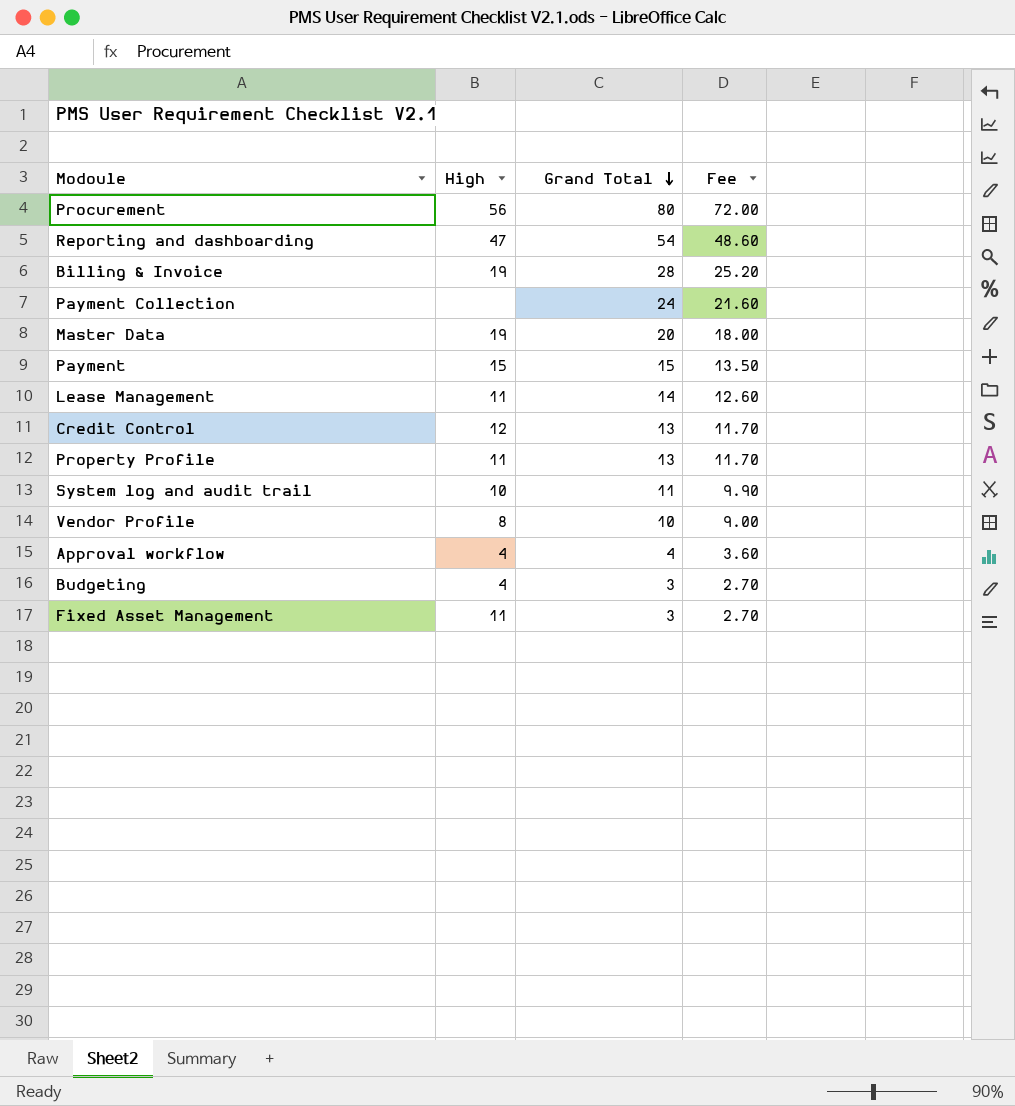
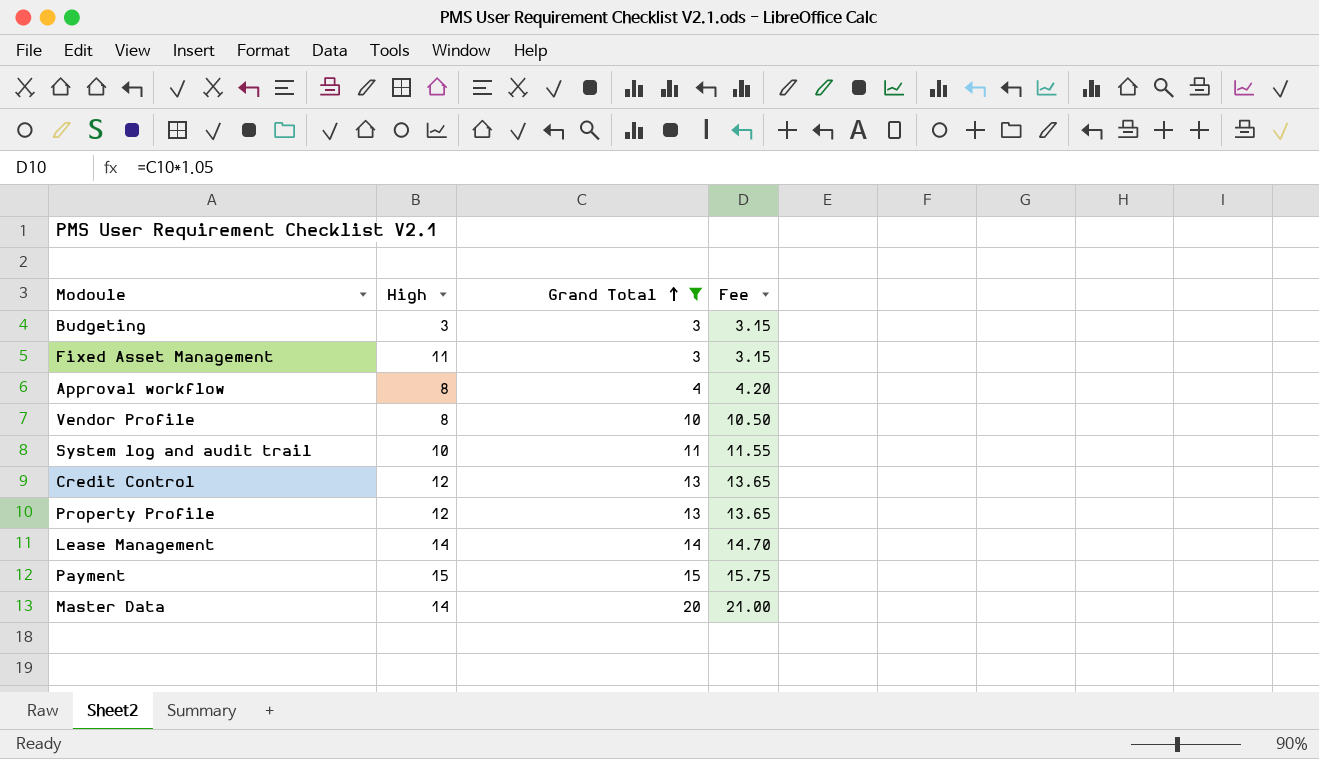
filter: none -> Grand Total <= 20
row order: Grand Total descending -> Grand Total ascending
column Fee | formula: [Grand Total] * 0.9 -> [Grand Total] * 1.05
Budgeting | High: 4 -> 3
Approval workflow | High: 4 -> 8
Property Profile | High: 11 -> 12
Lease Management | High: 11 -> 14
Master Data | High: 19 -> 14

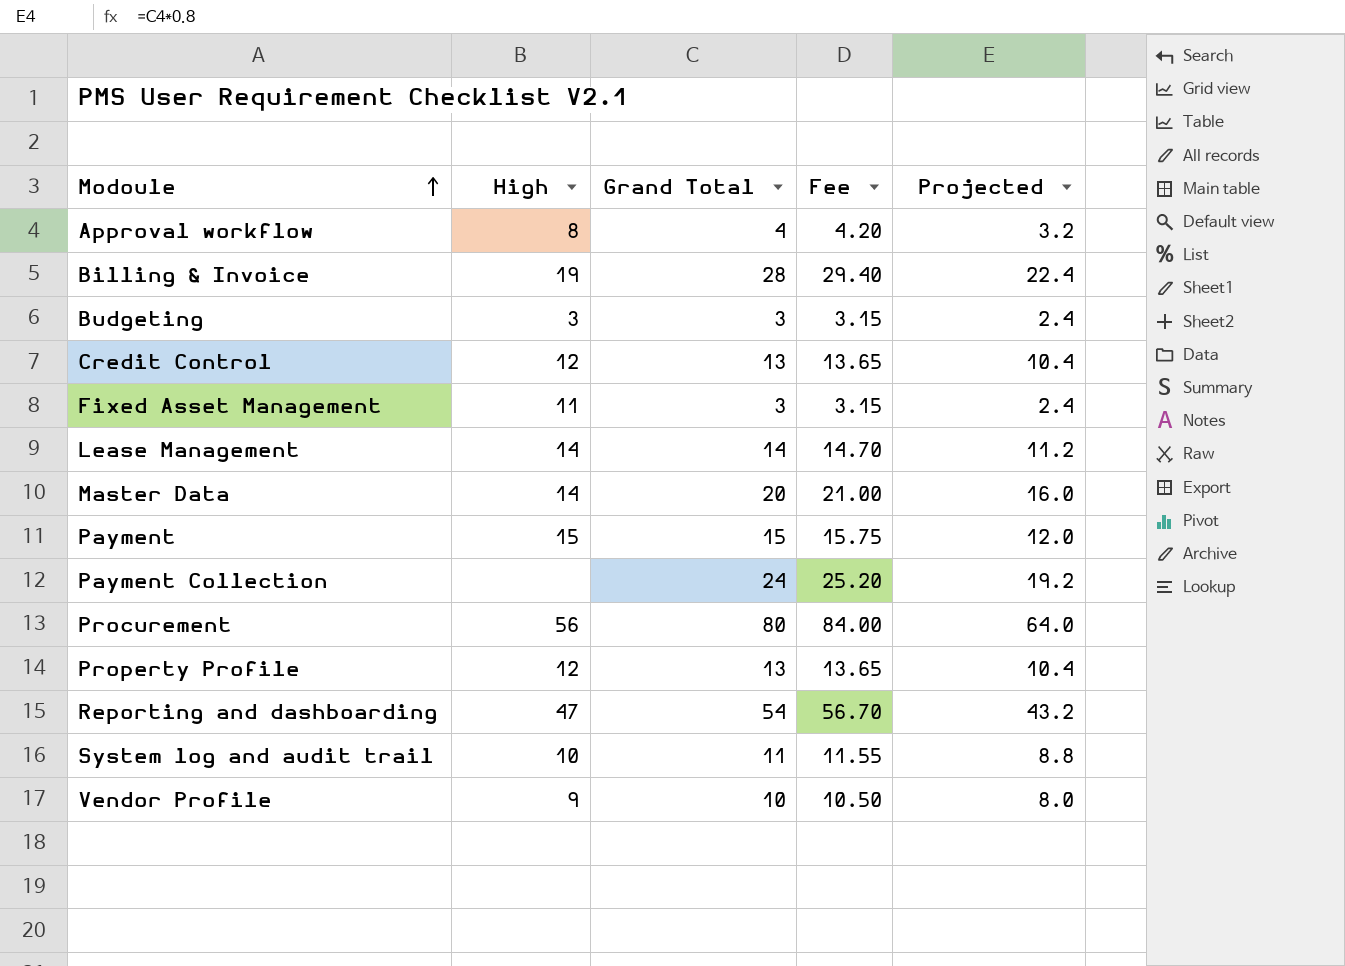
filter: Grand Total <= 20 -> none
row order: Grand Total ascending -> Modoule ascending
column Projected | formula: none -> [Grand Total] * 0.8
Vendor Profile | High: 8 -> 9

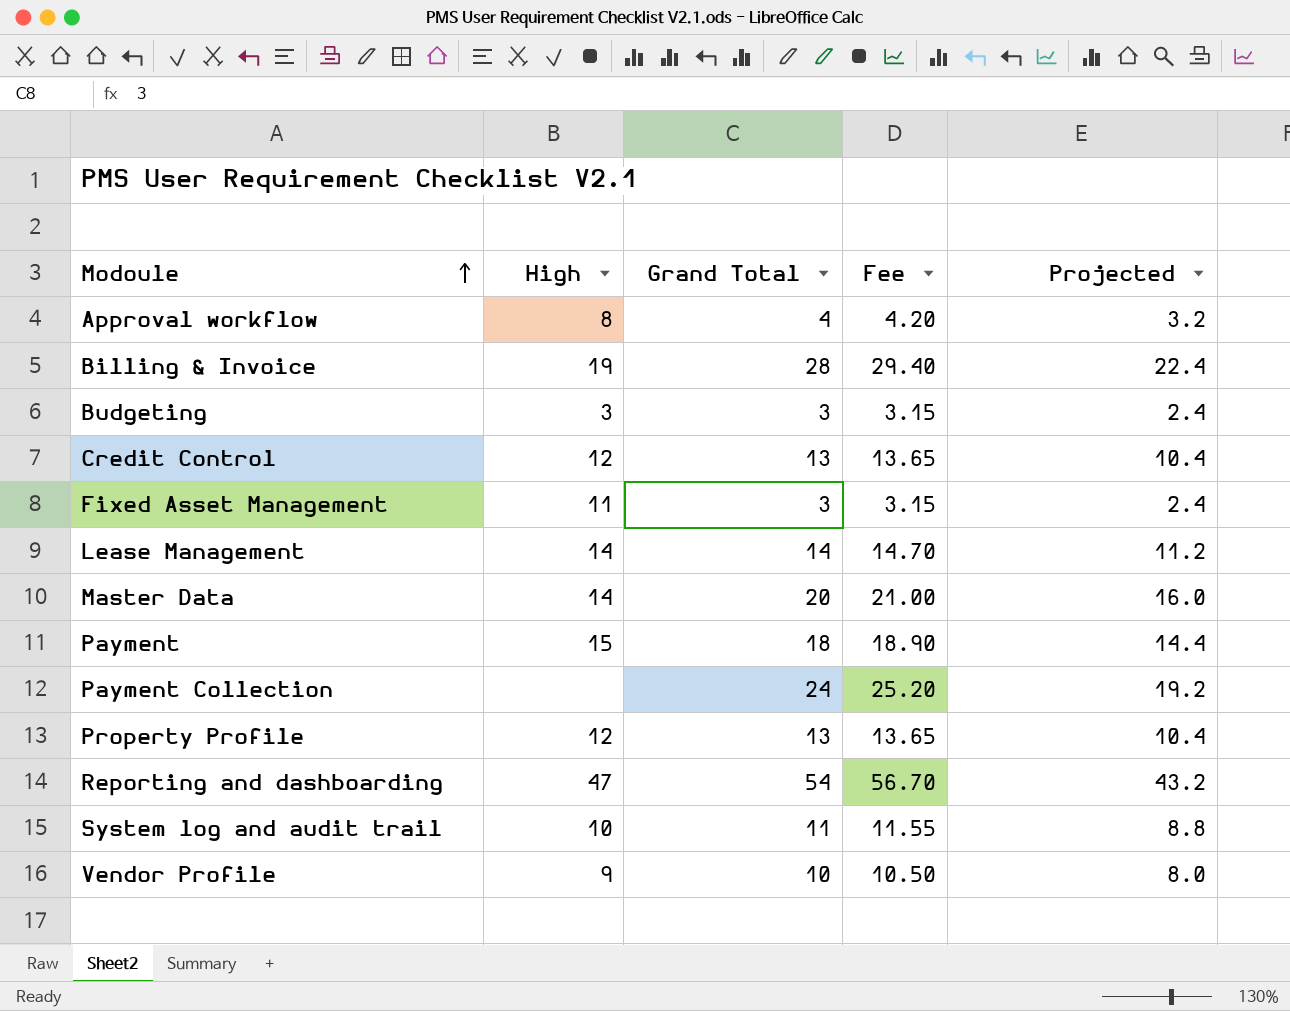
row Procurement: 56 | 80 | 84.00 | 64.0 -> none
Payment | Grand Total: 15 -> 18
Payment | Fee: 15.75 -> 18.90
Payment | Projected: 12.0 -> 14.4

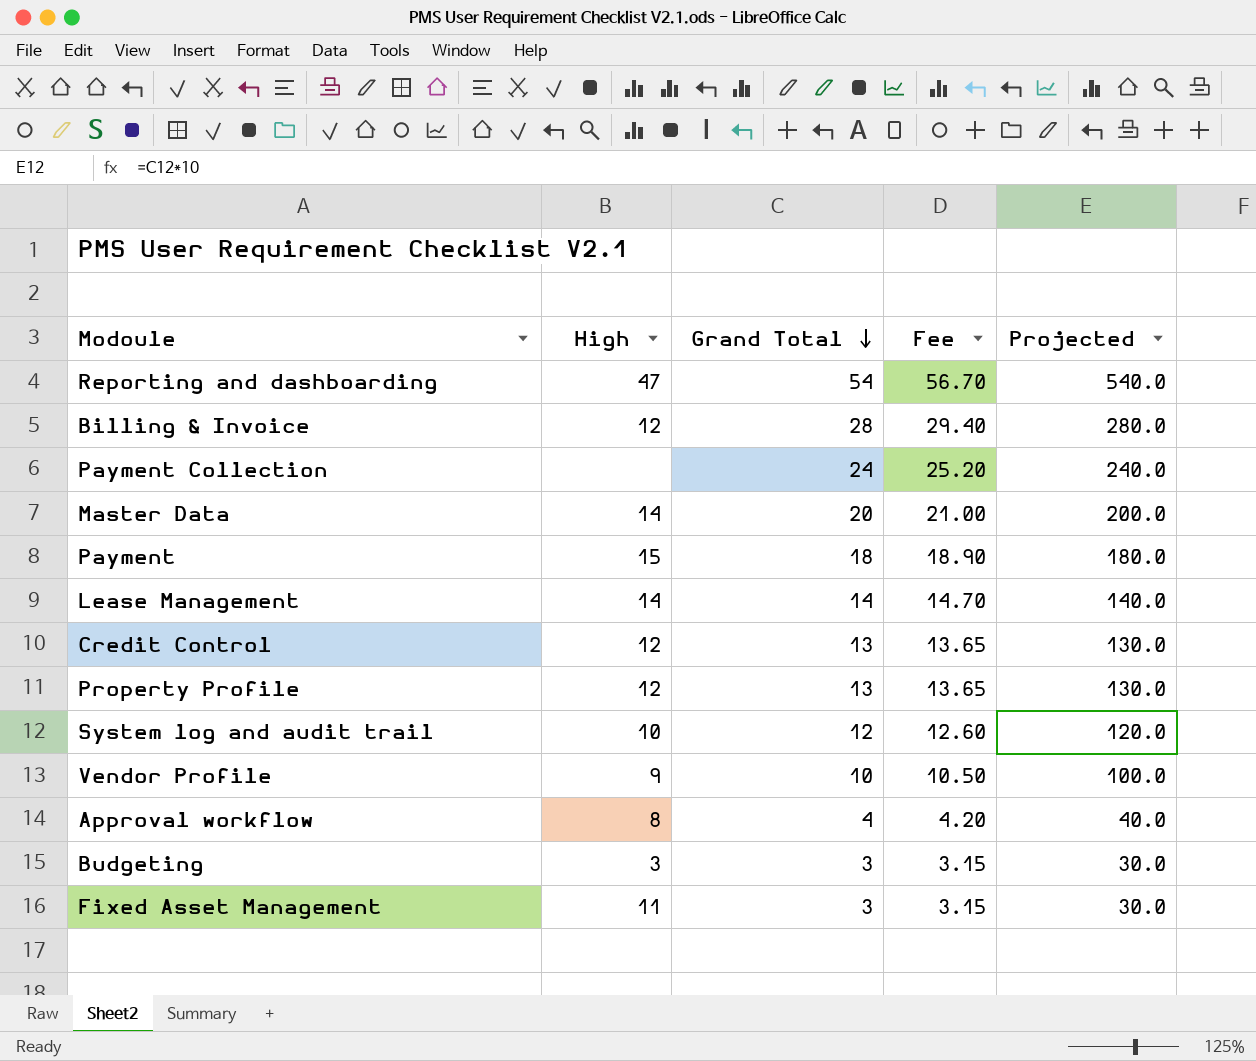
row order: Modoule ascending -> Grand Total descending
column Projected | formula: [Grand Total] * 0.8 -> [Grand Total] * 10
Billing & Invoice | High: 19 -> 12
System log and audit trail | Grand Total: 11 -> 12
System log and audit trail | Fee: 11.55 -> 12.60

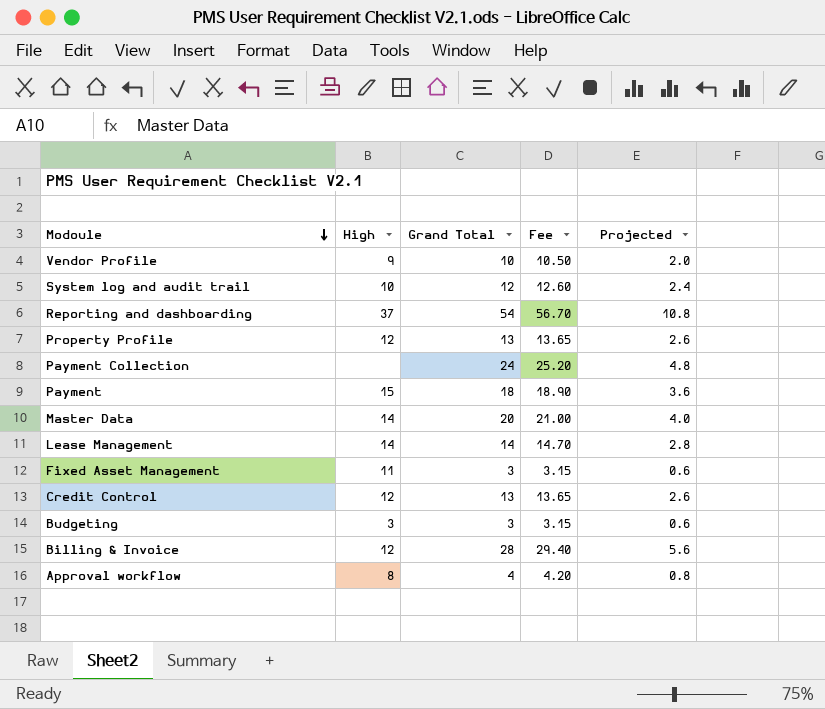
row order: Grand Total descending -> Modoule descending
column Projected | formula: [Grand Total] * 10 -> [Grand Total] * 0.2
Reporting and dashboarding | High: 47 -> 37

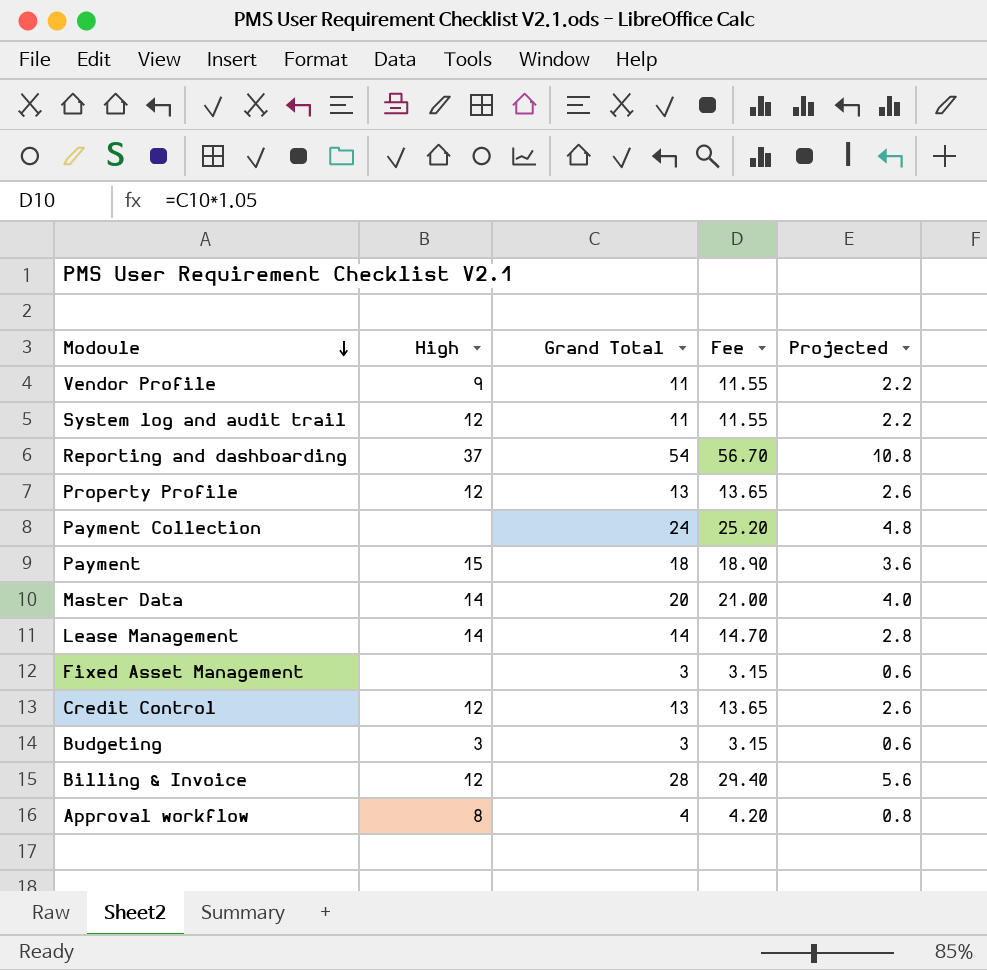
Vendor Profile | Grand Total: 10 -> 11
Vendor Profile | Fee: 10.50 -> 11.55
Vendor Profile | Projected: 2.0 -> 2.2
System log and audit trail | High: 10 -> 12
System log and audit trail | Grand Total: 12 -> 11
System log and audit trail | Fee: 12.60 -> 11.55
System log and audit trail | Projected: 2.4 -> 2.2
Fixed Asset Management | High: 11 -> none

